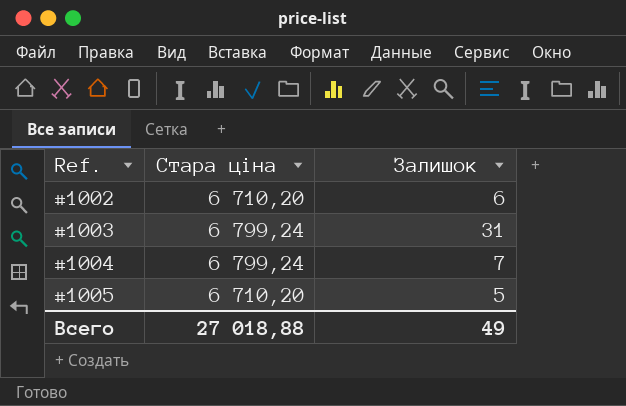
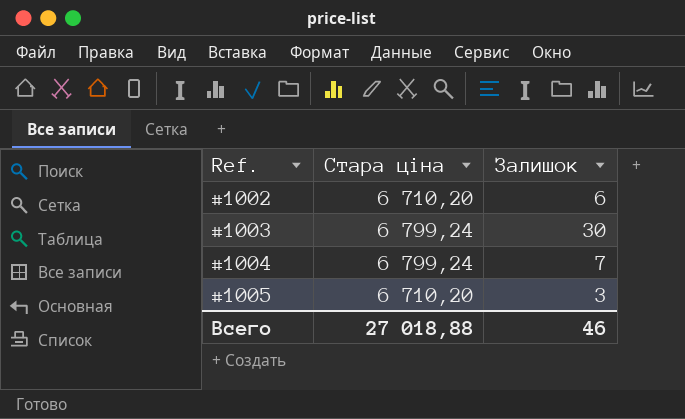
#1003 | Залишок: 31 -> 30
#1005 | Залишок: 5 -> 3
Всего | Залишок: 49 -> 46

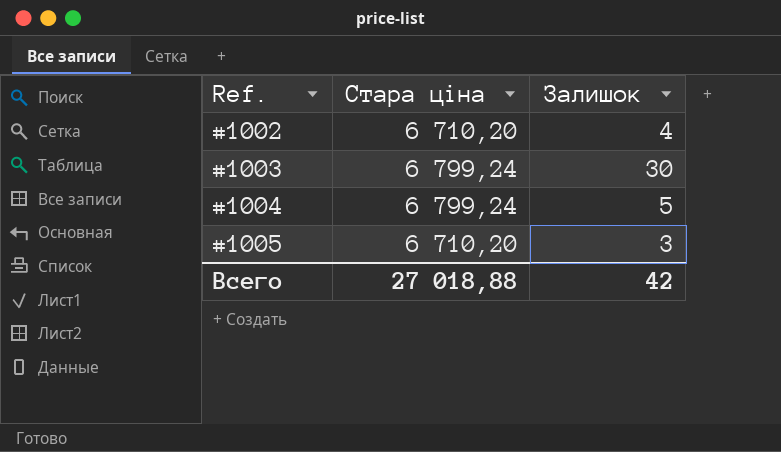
#1002 | Залишок: 6 -> 4
#1004 | Залишок: 7 -> 5
Всего | Залишок: 46 -> 42

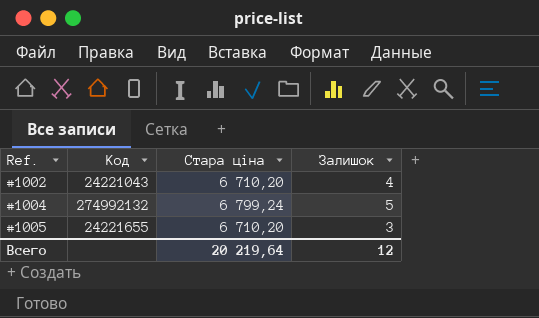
column Код | position: none -> 2
row #1003: 6 799,24 | 30 -> none
Всего | Стара ціна: 27 018,88 -> 20 219,64
Всего | Залишок: 42 -> 12

